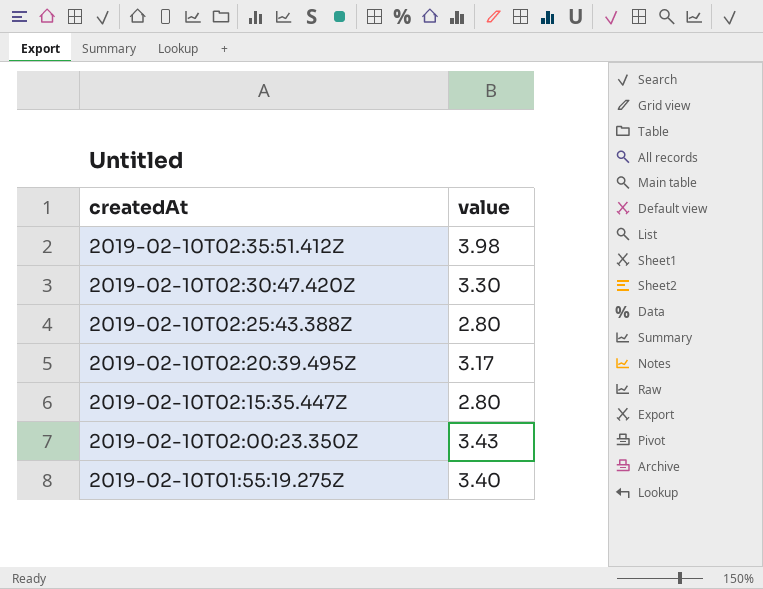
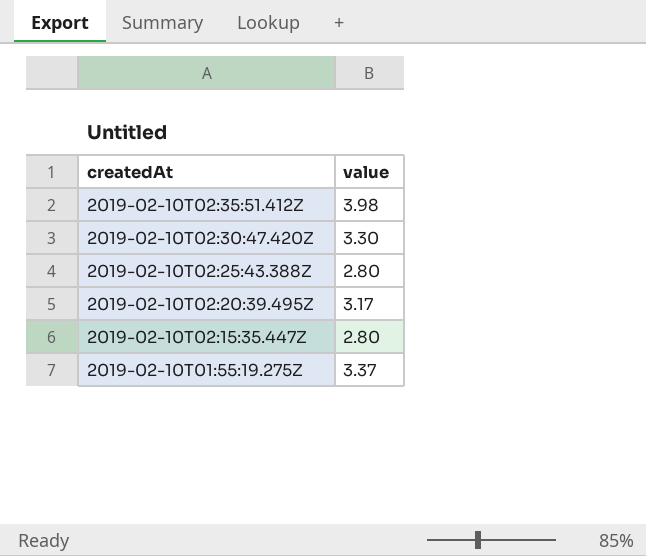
row 2019-02-10T02:00:23.350Z: 3.43 -> none
2019-02-10T01:55:19.275Z | value: 3.40 -> 3.37

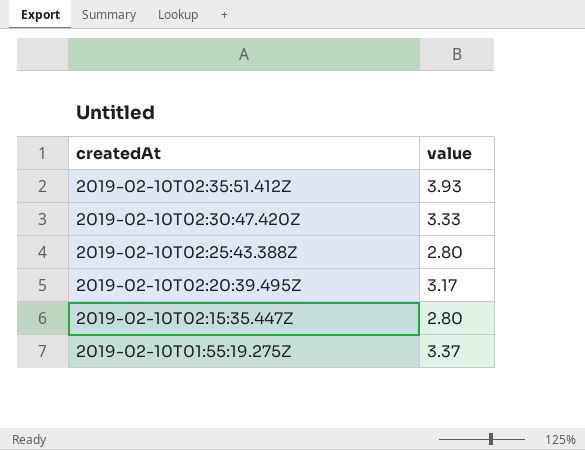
2019-02-10T02:35:51.412Z | value: 3.98 -> 3.93
2019-02-10T02:30:47.420Z | value: 3.30 -> 3.33

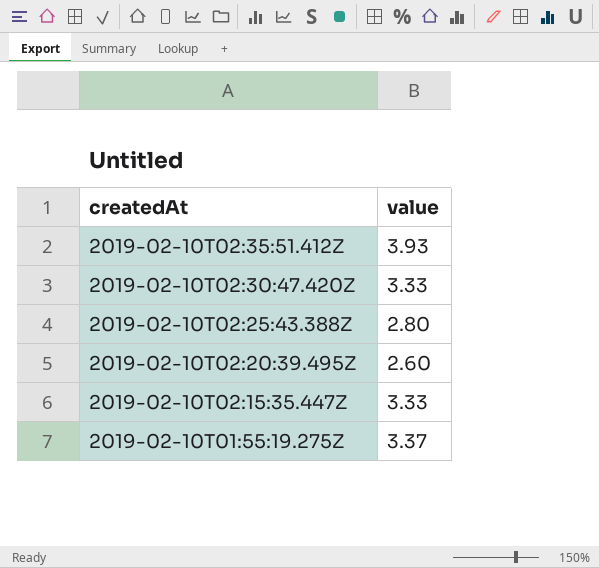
2019-02-10T02:20:39.495Z | value: 3.17 -> 2.60
2019-02-10T02:15:35.447Z | value: 2.80 -> 3.33

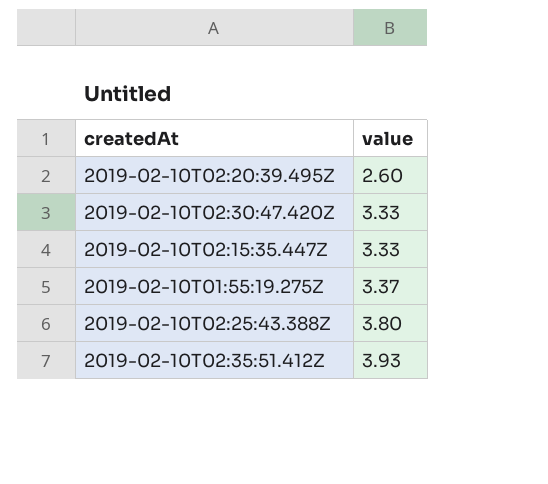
row order: createdAt descending -> value ascending
2019-02-10T02:25:43.388Z | value: 2.80 -> 3.80

